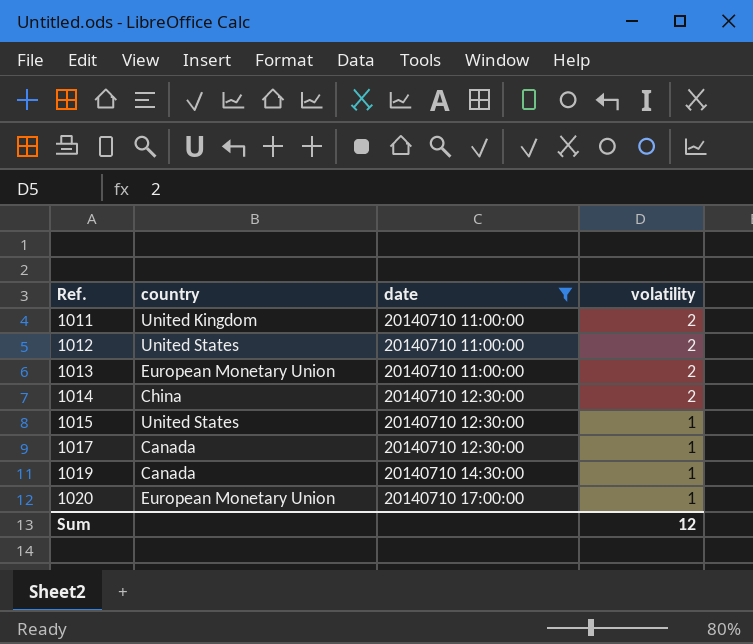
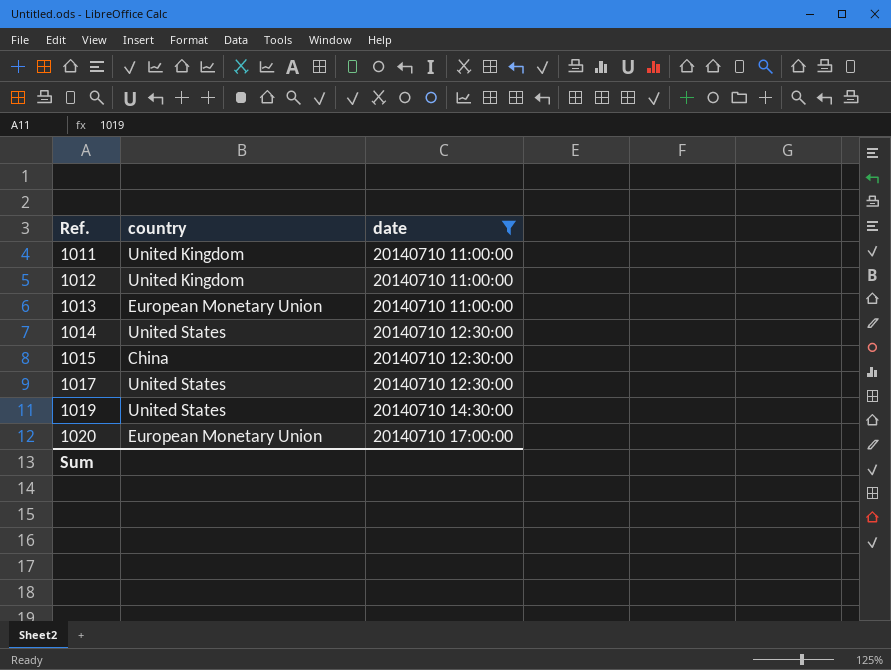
column volatility | position: 4 -> none
1012 | country: United States -> United Kingdom
1014 | country: China -> United States
1015 | country: United States -> China
1017 | country: Canada -> United States
1019 | country: Canada -> United States

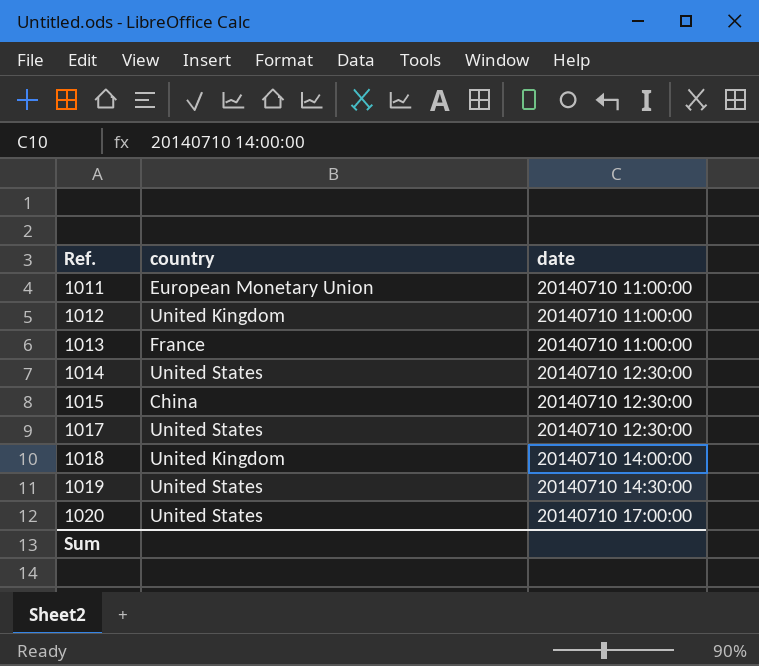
filter: date != 20140710 14:00:00 -> none
1011 | country: United Kingdom -> European Monetary Union
1013 | country: European Monetary Union -> France
1020 | country: European Monetary Union -> United States

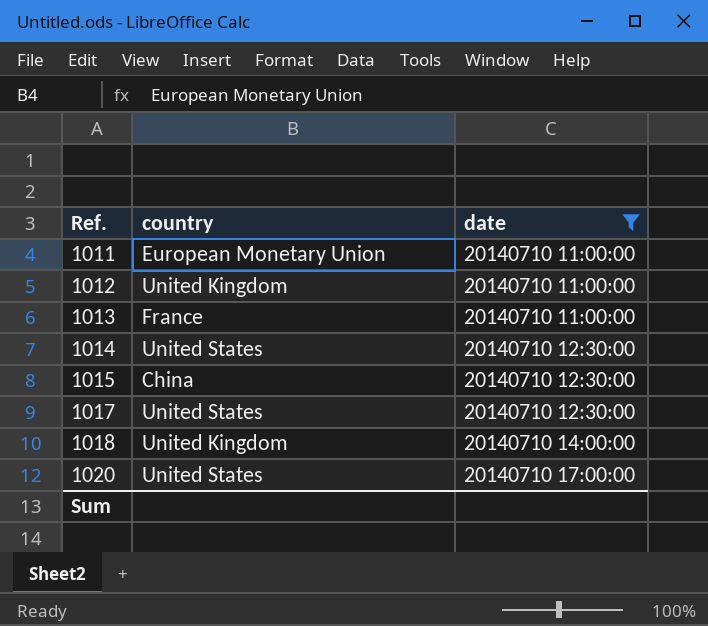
filter: none -> date != 20140710 14:30:00

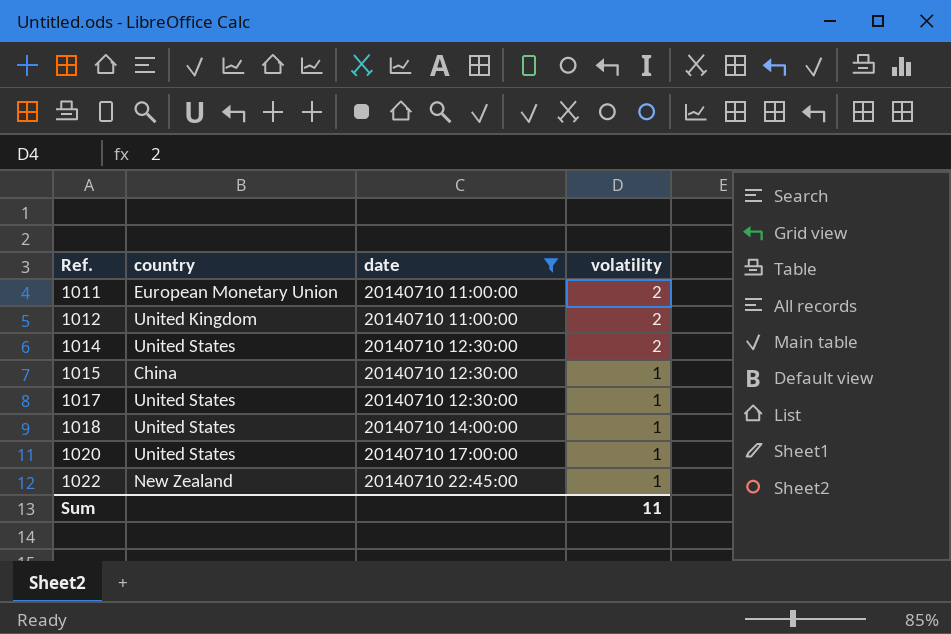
column volatility | position: none -> 4
row 1013: France | 20140710 11:00:00 -> none
1018 | country: United Kingdom -> United States
row 1022: none -> New Zealand | 20140710 22:45:00 | 1

